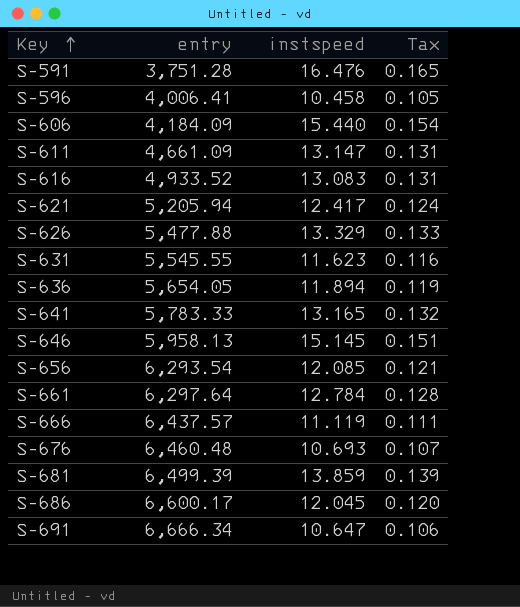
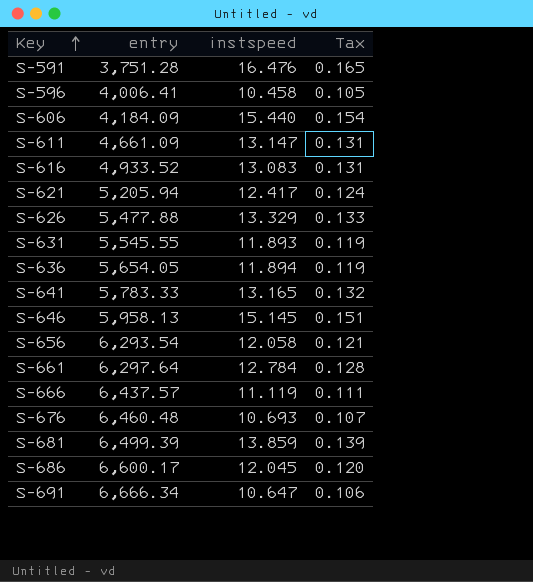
S-631 | instspeed: 11.623 -> 11.893
S-631 | Tax: 0.116 -> 0.119
S-656 | instspeed: 12.085 -> 12.058

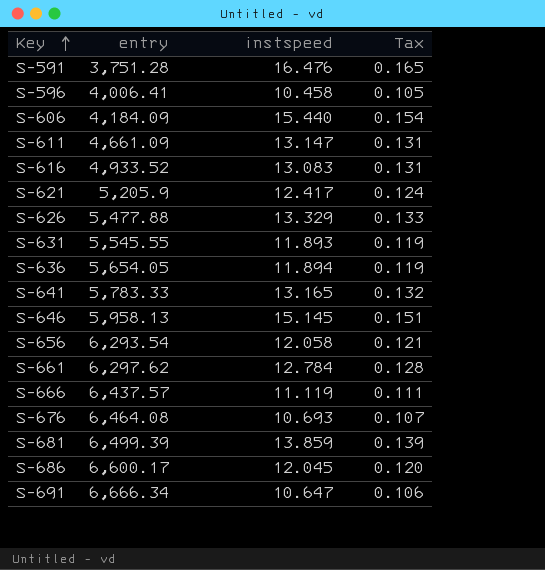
S-621 | entry: 5,205.94 -> 5,205.9
S-661 | entry: 6,297.64 -> 6,297.62
S-676 | entry: 6,460.48 -> 6,464.08

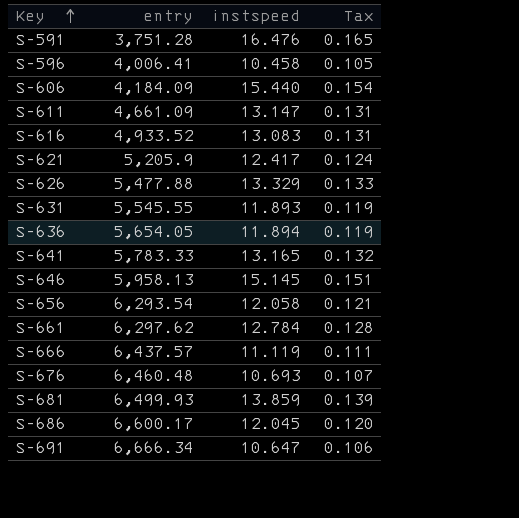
S-676 | entry: 6,464.08 -> 6,460.48
S-681 | entry: 6,499.39 -> 6,499.93

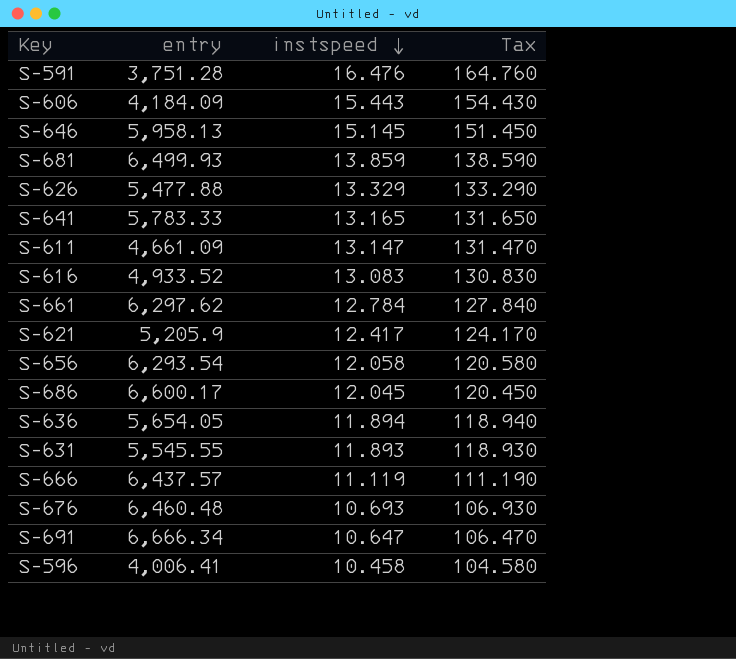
row order: Key ascending -> instspeed descending
column Tax | formula: [instspeed] * 0.01 -> [instspeed] * 10
S-606 | instspeed: 15.440 -> 15.443

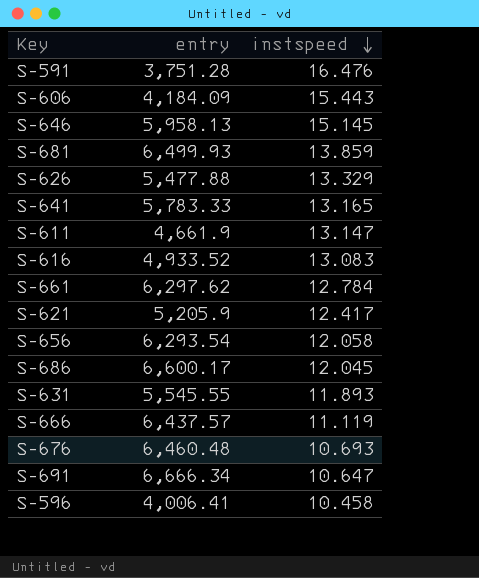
column Tax | formula: [instspeed] * 10 -> none
row S-636: 5,654.05 | 11.894 | 118.940 -> none
S-611 | entry: 4,661.09 -> 4,661.9

